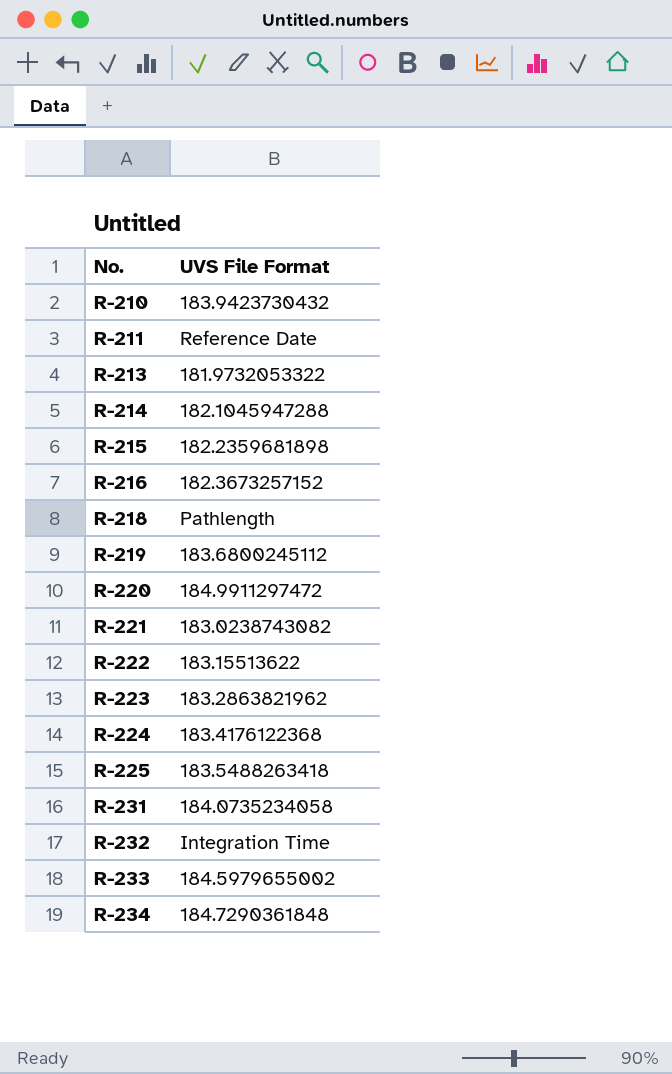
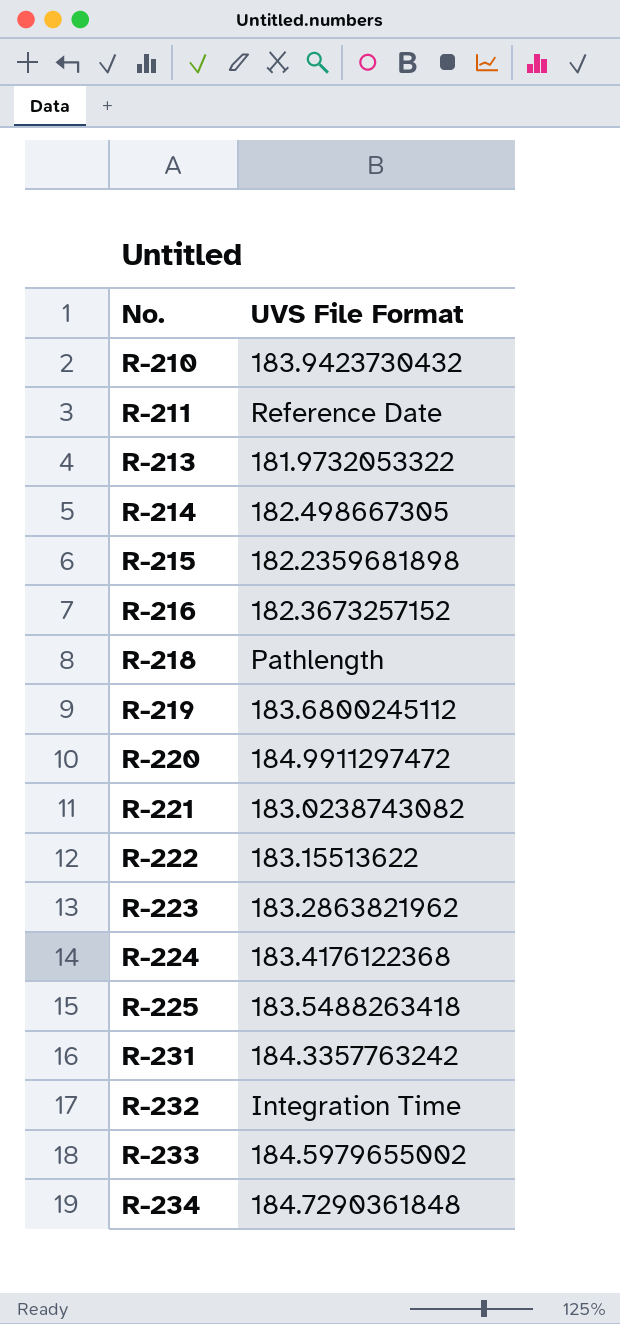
R-214 | UVS File Format: 182.1045947288 -> 182.498667305
R-231 | UVS File Format: 184.0735234058 -> 184.3357763242

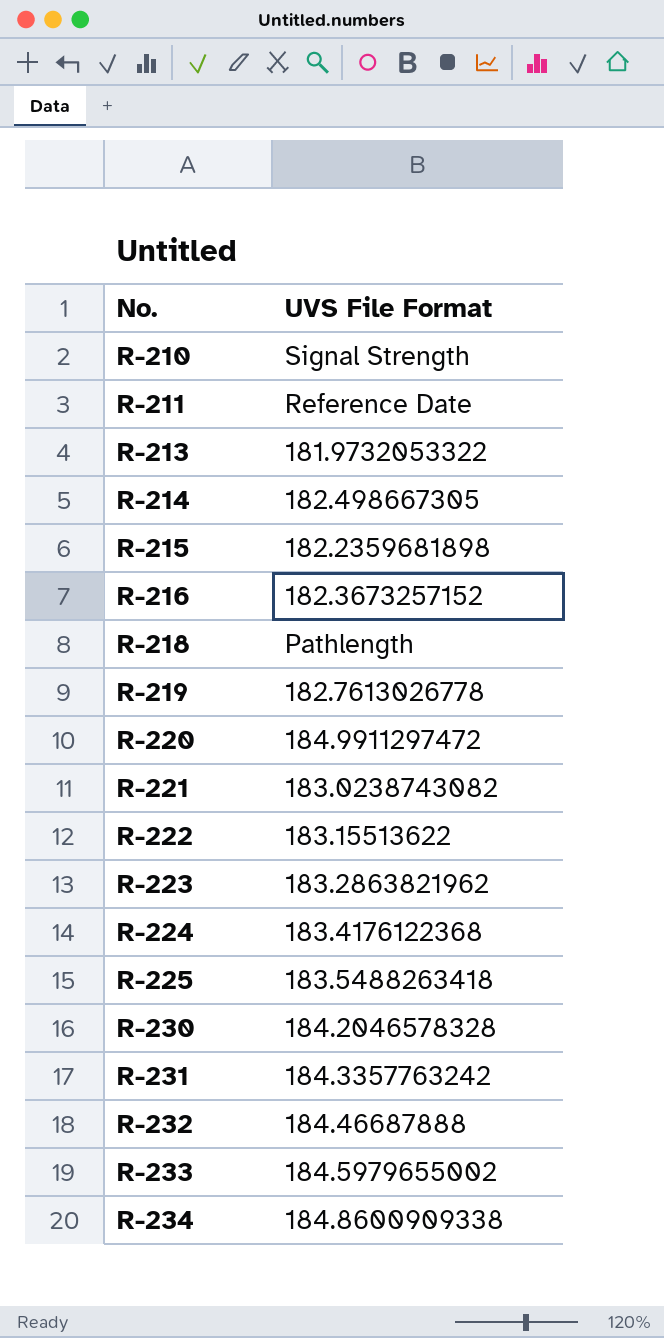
R-210 | UVS File Format: 183.9423730432 -> Signal Strength
R-219 | UVS File Format: 183.6800245112 -> 182.7613026778
row R-230: none -> 184.2046578328
R-232 | UVS File Format: Integration Time -> 184.46687888
R-234 | UVS File Format: 184.7290361848 -> 184.8600909338

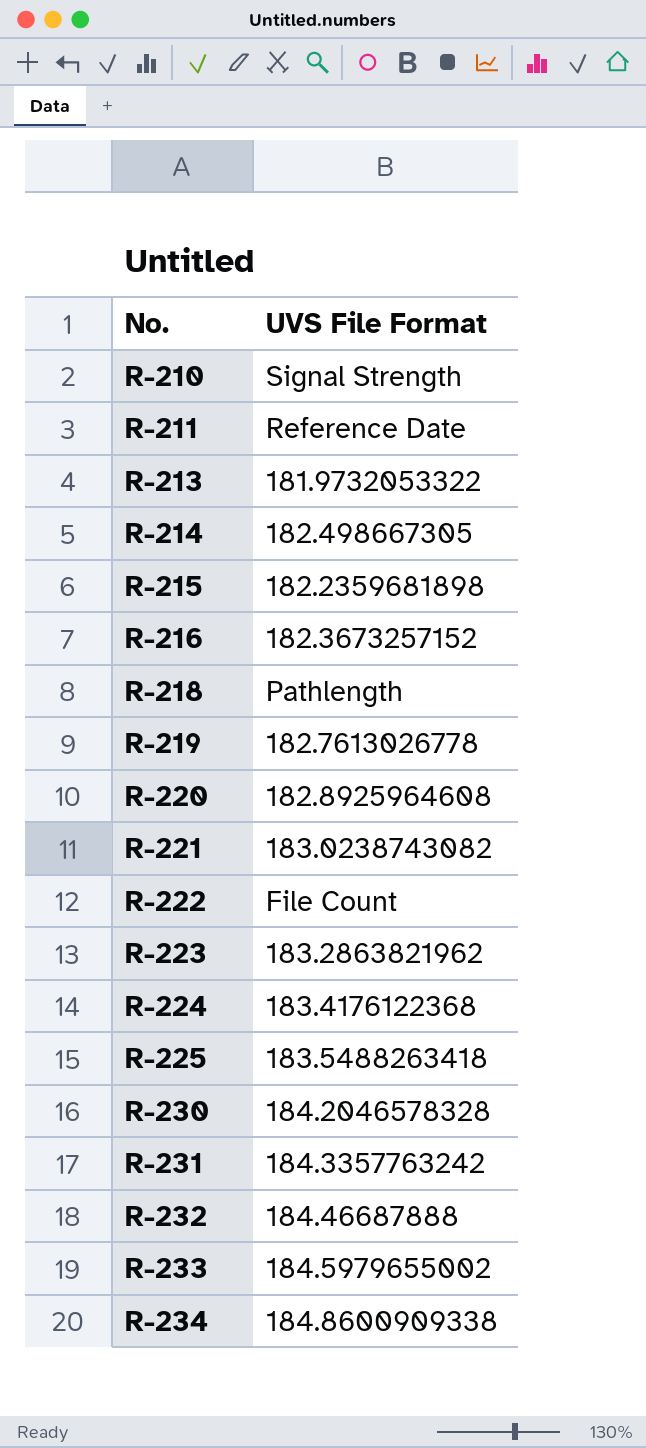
R-220 | UVS File Format: 184.9911297472 -> 182.8925964608
R-222 | UVS File Format: 183.15513622 -> File Count

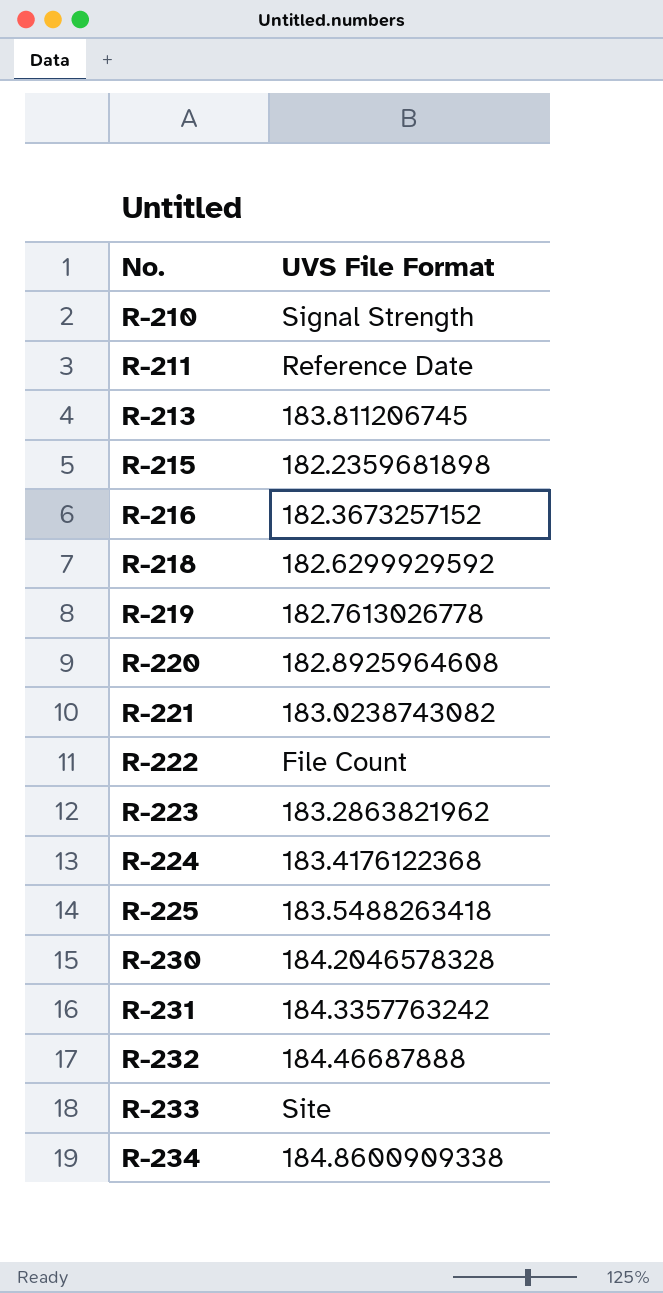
row R-214: 182.498667305 -> none
R-213 | UVS File Format: 181.9732053322 -> 183.811206745
R-218 | UVS File Format: Pathlength -> 182.6299929592
R-233 | UVS File Format: 184.5979655002 -> Site

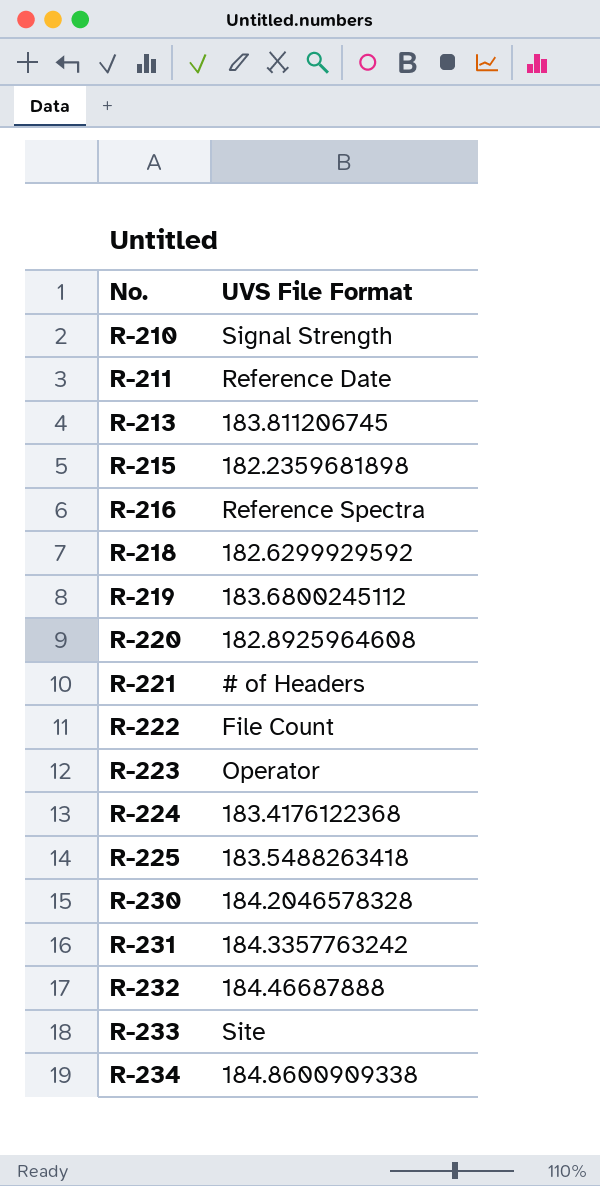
R-216 | UVS File Format: 182.3673257152 -> Reference Spectra
R-219 | UVS File Format: 182.7613026778 -> 183.6800245112
R-221 | UVS File Format: 183.0238743082 -> # of Headers
R-223 | UVS File Format: 183.2863821962 -> Operator

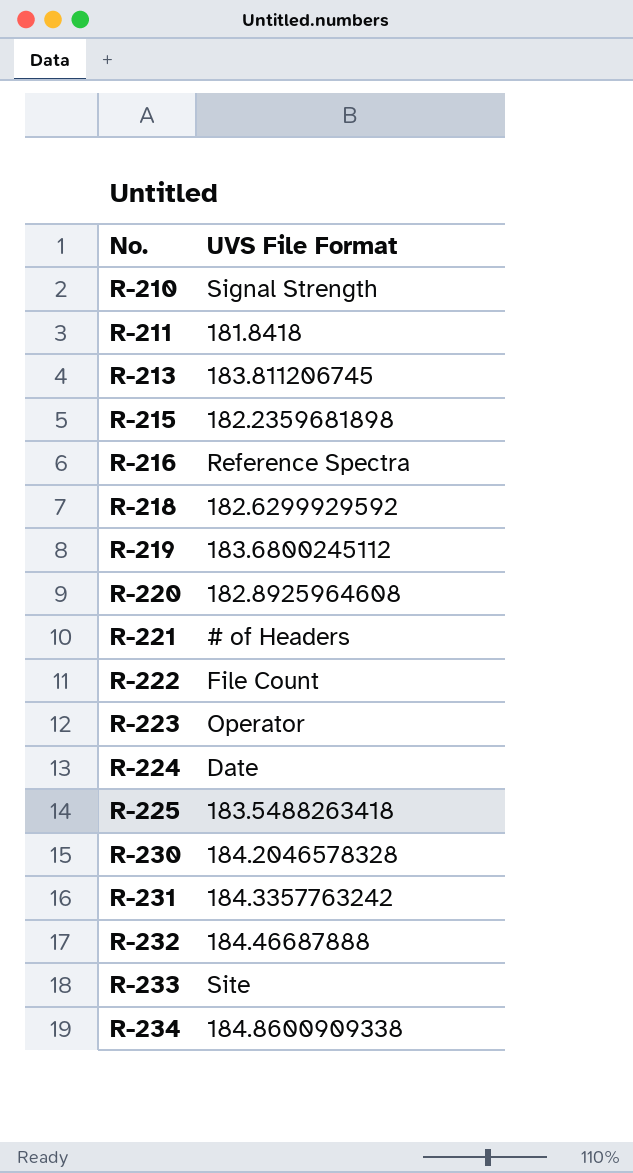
R-211 | UVS File Format: Reference Date -> 181.8418
R-224 | UVS File Format: 183.4176122368 -> Date

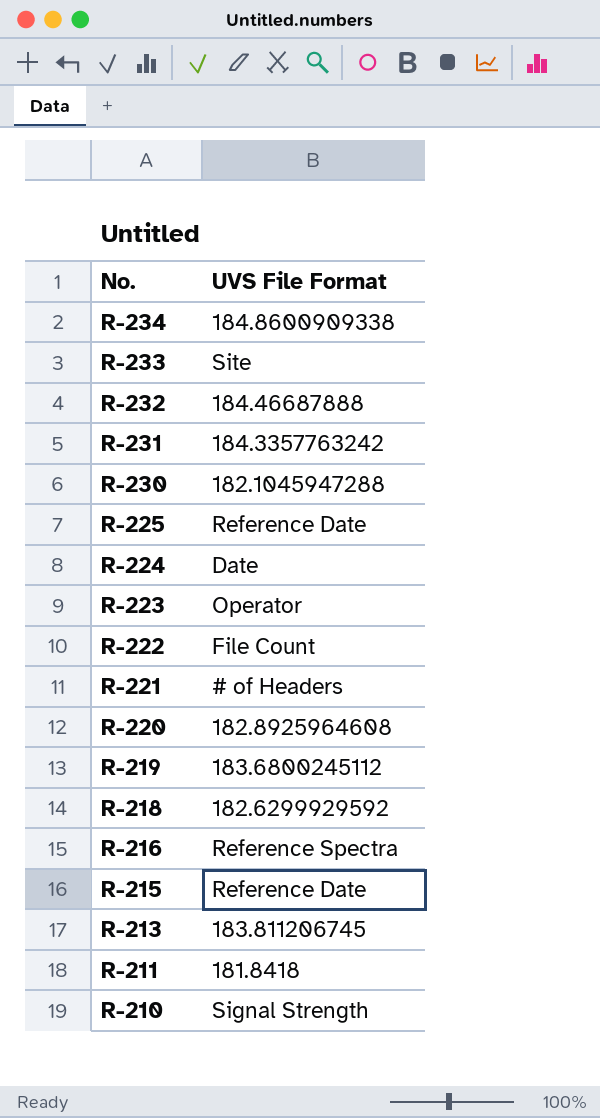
row order: No. ascending -> No. descending
R-230 | UVS File Format: 184.2046578328 -> 182.1045947288
R-225 | UVS File Format: 183.5488263418 -> Reference Date
R-215 | UVS File Format: 182.2359681898 -> Reference Date

